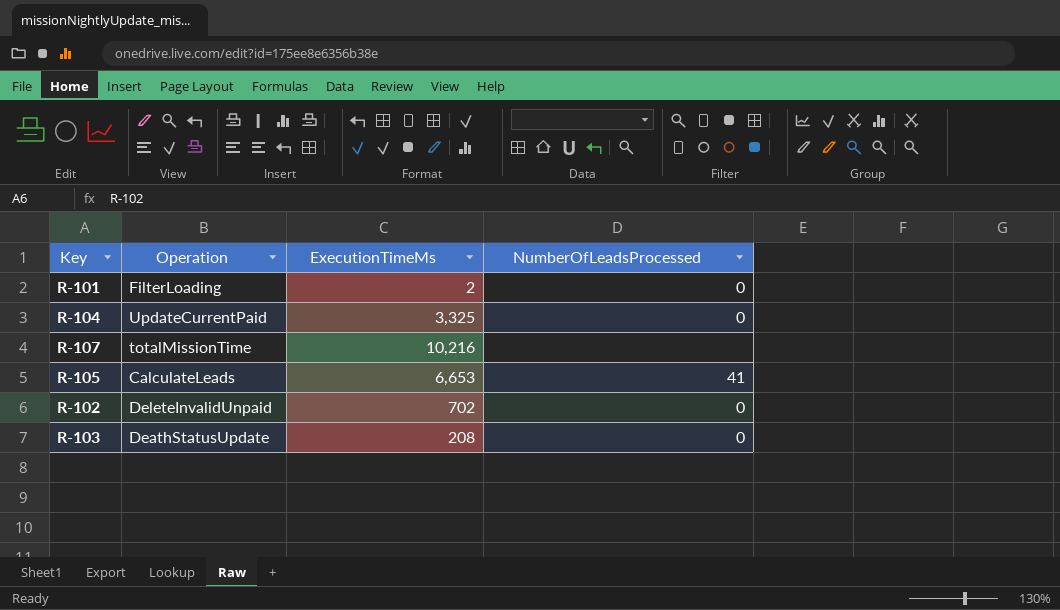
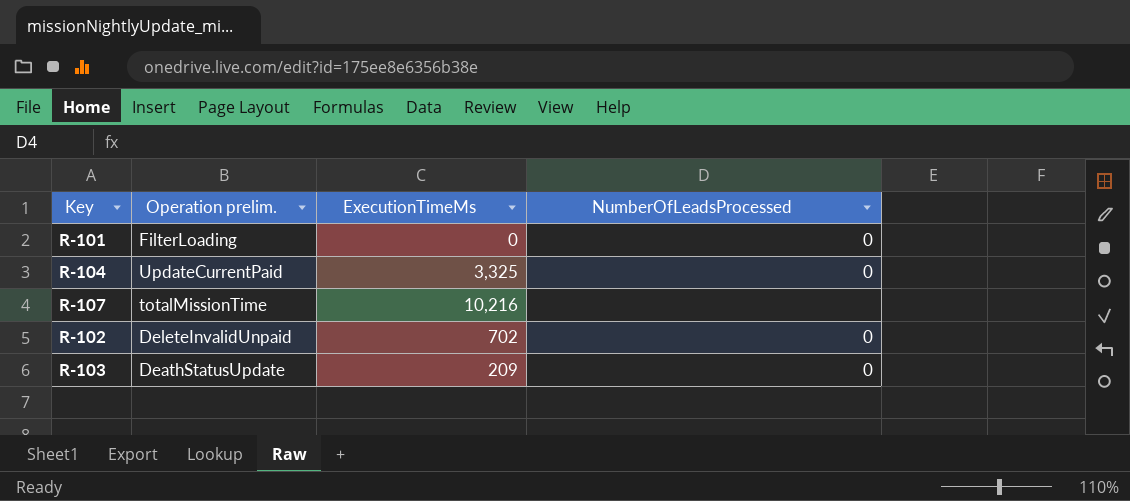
column name: Operation -> Operation prelim.
row R-105: CalculateLeads | 6,653 | 41 -> none
R-101 | ExecutionTimeMs: 2 -> 0
R-103 | ExecutionTimeMs: 208 -> 209

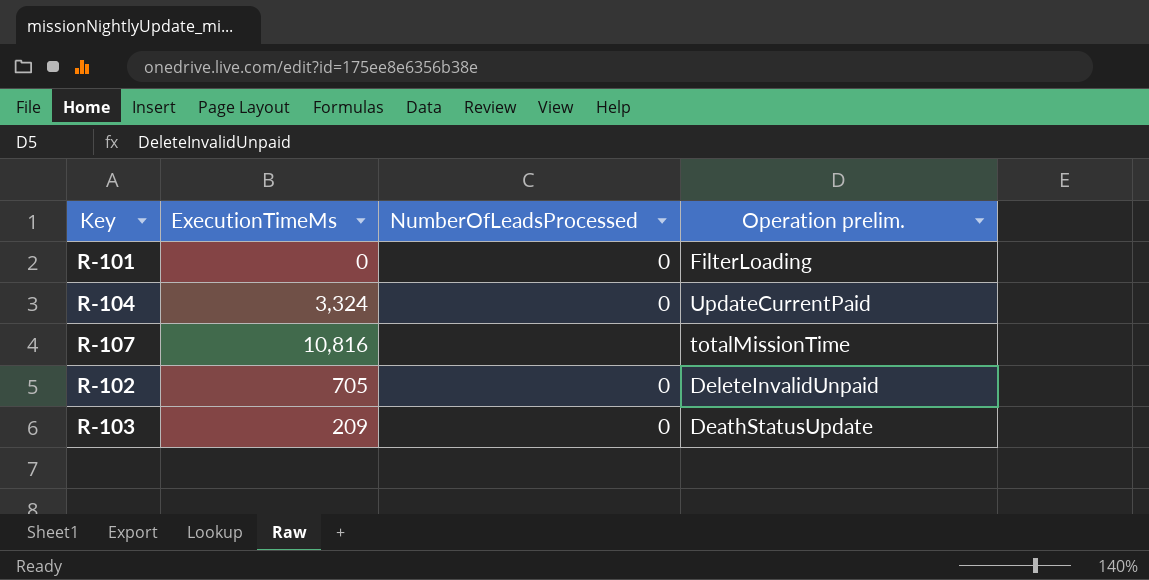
column Operation prelim. | position: 2 -> 4
R-104 | ExecutionTimeMs: 3,325 -> 3,324
R-107 | ExecutionTimeMs: 10,216 -> 10,816
R-102 | ExecutionTimeMs: 702 -> 705

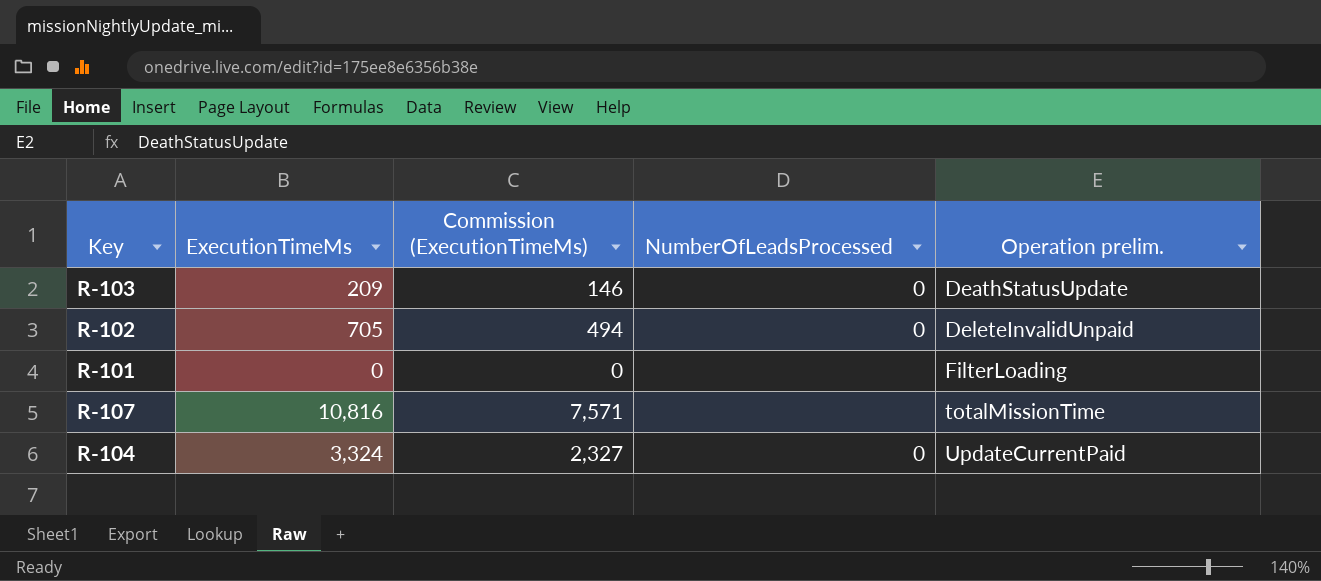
row order: none -> Operation prelim. ascending
column Commission (ExecutionTimeMs) | formula: none -> [ExecutionTimeMs] * 0.7
R-101 | NumberOfLeadsProcessed: 0 -> none

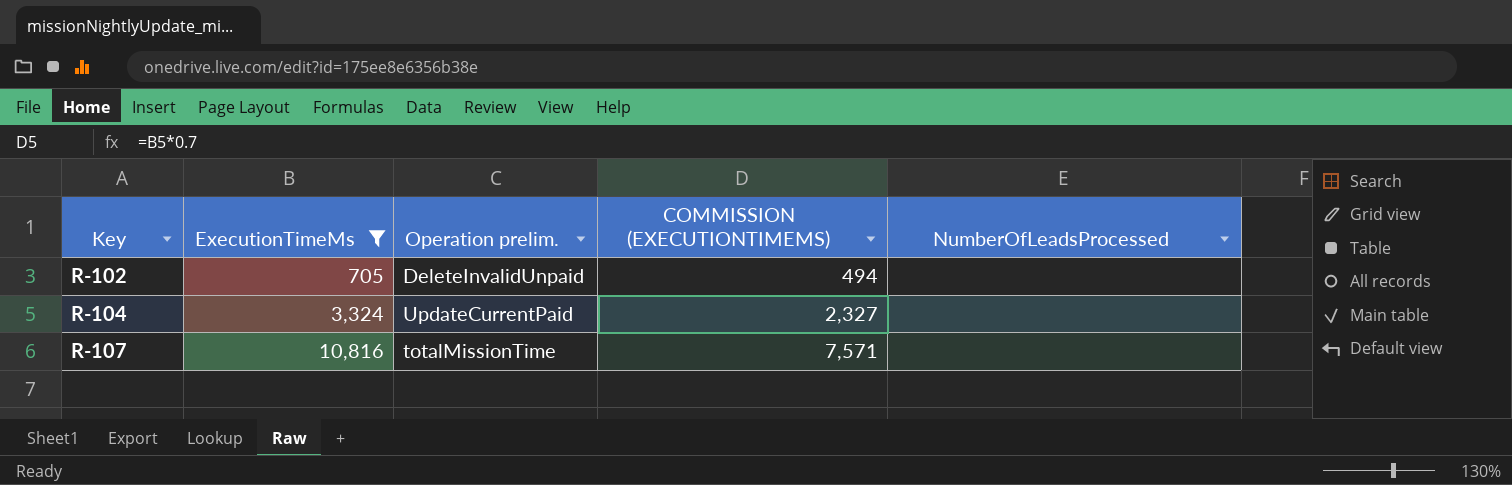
filter: none -> ExecutionTimeMs >= 705
row order: Operation prelim. ascending -> Key ascending
column Operation prelim. | position: 5 -> 3
column name: Commission (ExecutionTimeMs) -> COMMISSION (EXECUTIONTIMEMS)
R-102 | NumberOfLeadsProcessed: 0 -> none
R-104 | NumberOfLeadsProcessed: 0 -> none

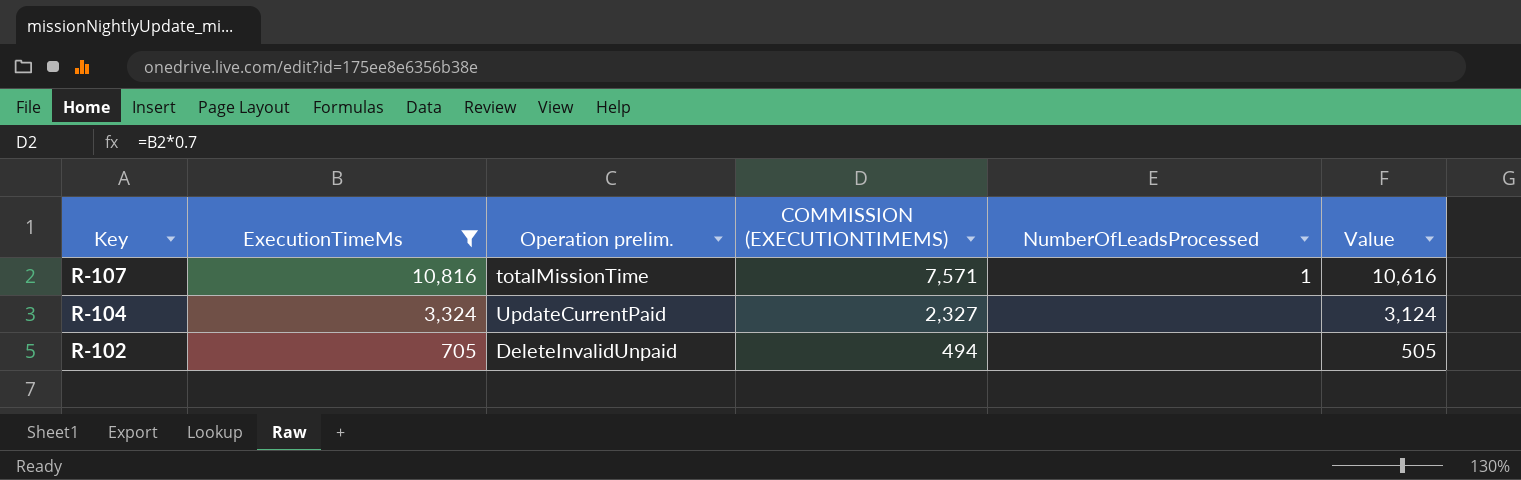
row order: Key ascending -> Key descending
column Value | formula: none -> [ExecutionTimeMs] - 200
R-107 | NumberOfLeadsProcessed: none -> 1

